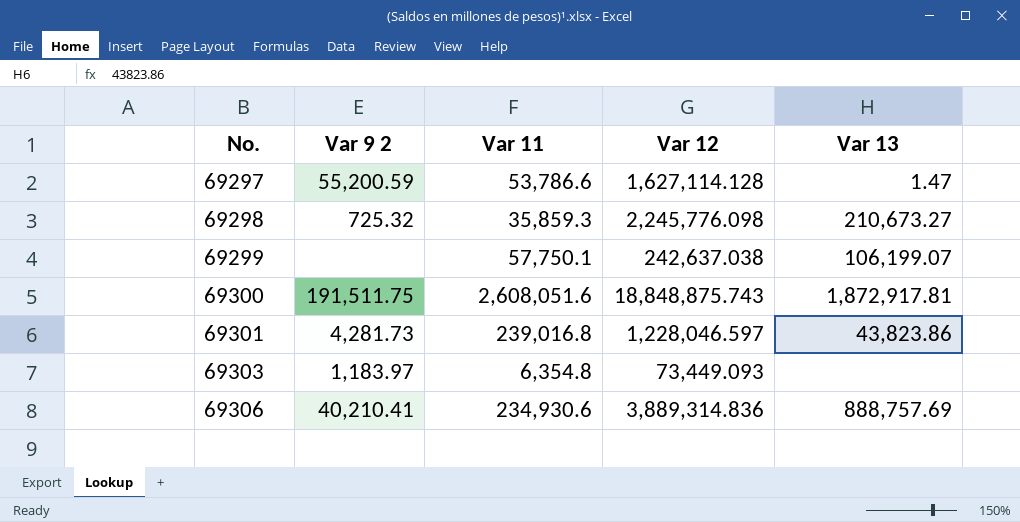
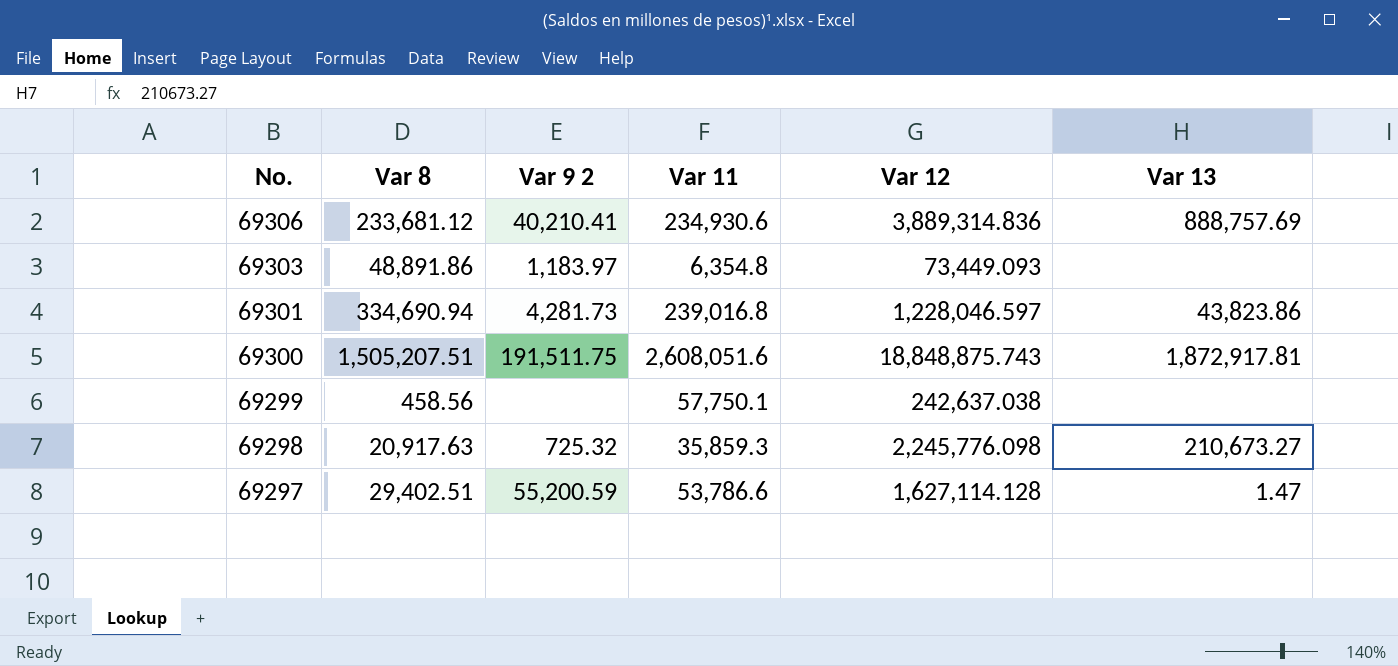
row order: No. ascending -> No. descending
column Var 8 | position: none -> 2
69299 | Var 13: 106,199.07 -> none

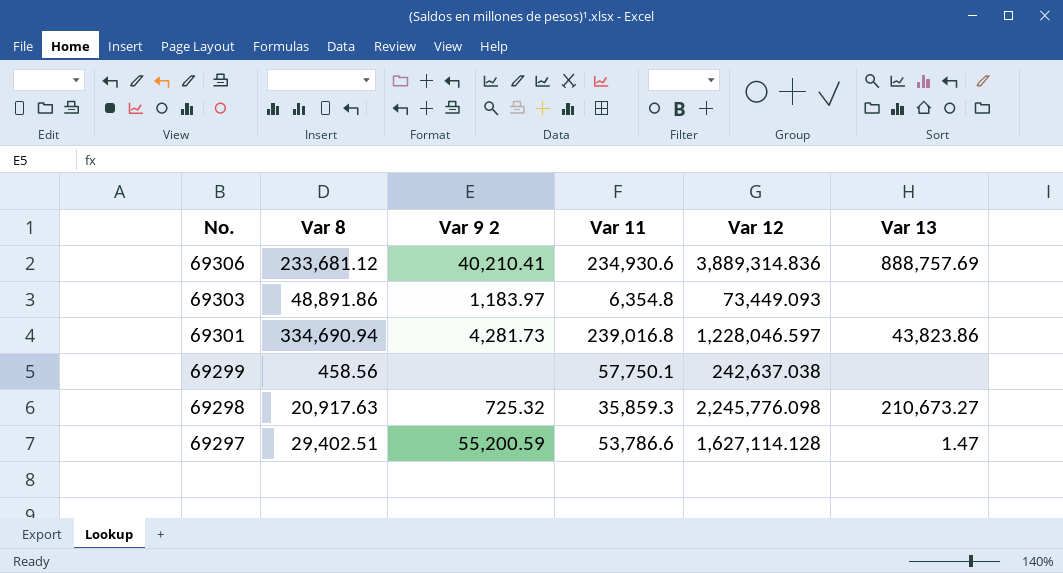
row 69300: 1,505,207.51 | 191,511.75 | 2,608,051.6 | 18,848,875.743 | 1,872,917.81 -> none

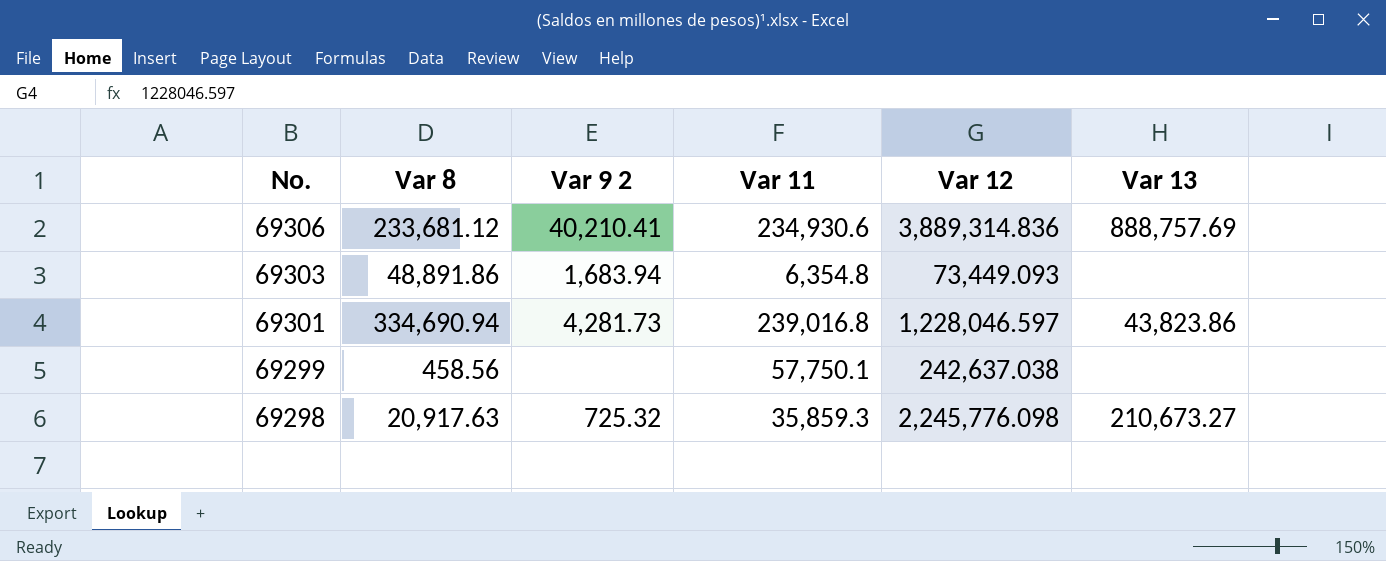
row 69297: 29,402.51 | 55,200.59 | 53,786.6 | 1,627,114.128 | 1.47 -> none
69303 | Var 9 2: 1,183.97 -> 1,683.94

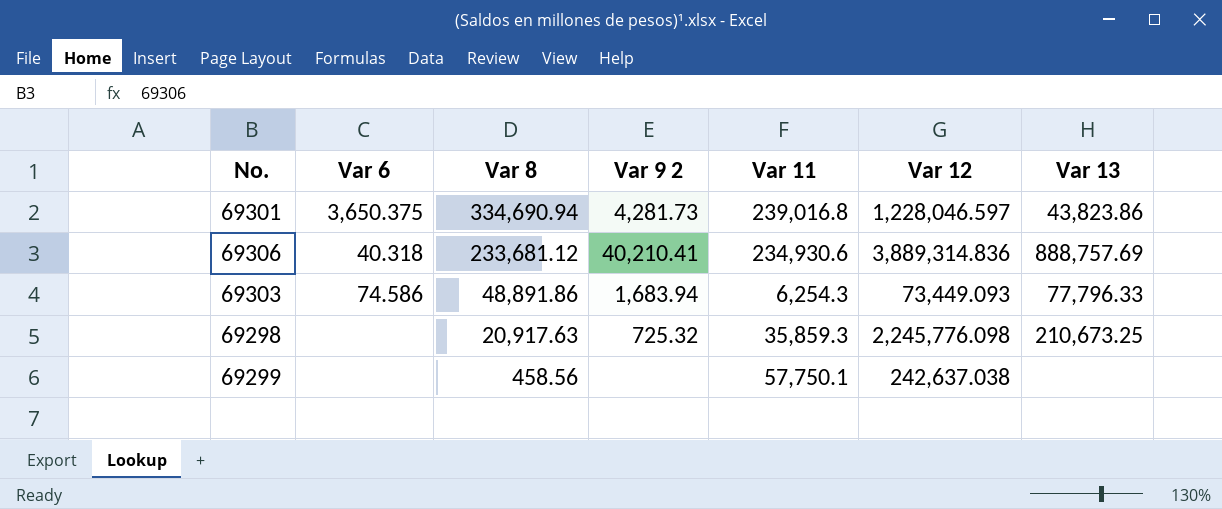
row order: No. descending -> Var 8 descending
column Var 6 | position: none -> 2
69303 | Var 11: 6,354.8 -> 6,254.3
69303 | Var 13: none -> 77,796.33
69298 | Var 13: 210,673.27 -> 210,673.25

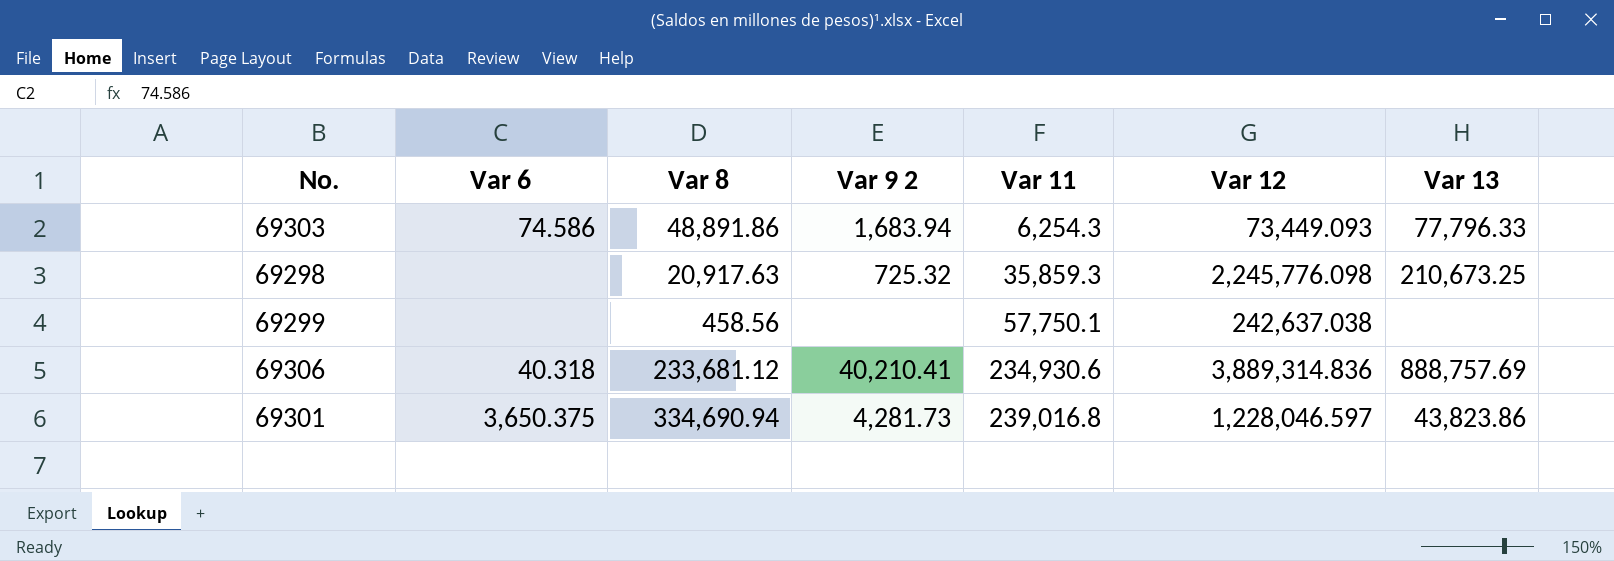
row order: Var 8 descending -> Var 11 ascending

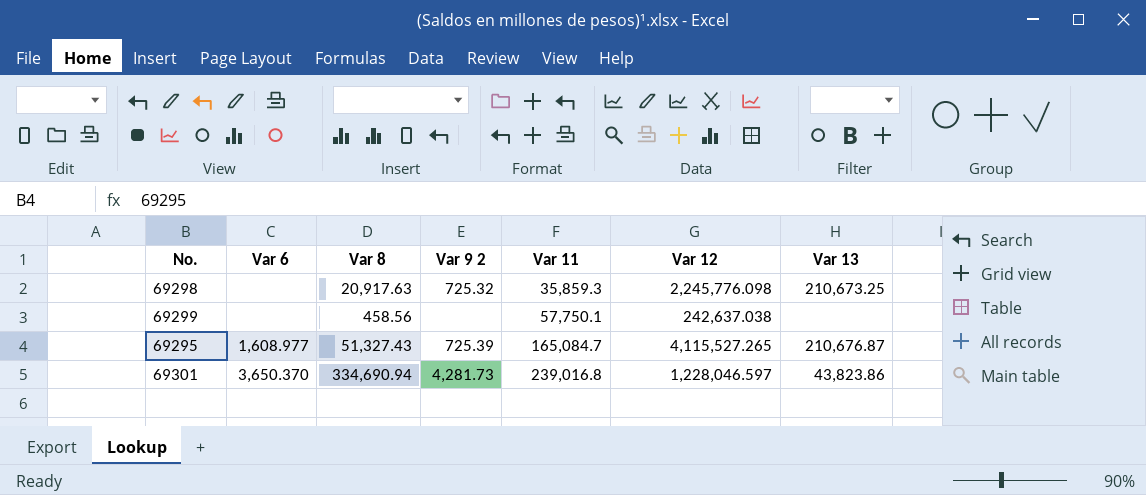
row 69303: 74.586 | 48,891.86 | 1,683.94 | 6,254.3 | 73,449.093 | 77,796.33 -> none
row 69306: 40.318 | 233,681.12 | 40,210.41 | 234,930.6 | 3,889,314.836 | 888,757.69 -> none
row 69295: none -> 1,608.977 | 51,327.43 | 725.39 | 165,084.7 | 4,115,527.265 | 210,676.87
69301 | Var 6: 3,650.375 -> 3,650.370

